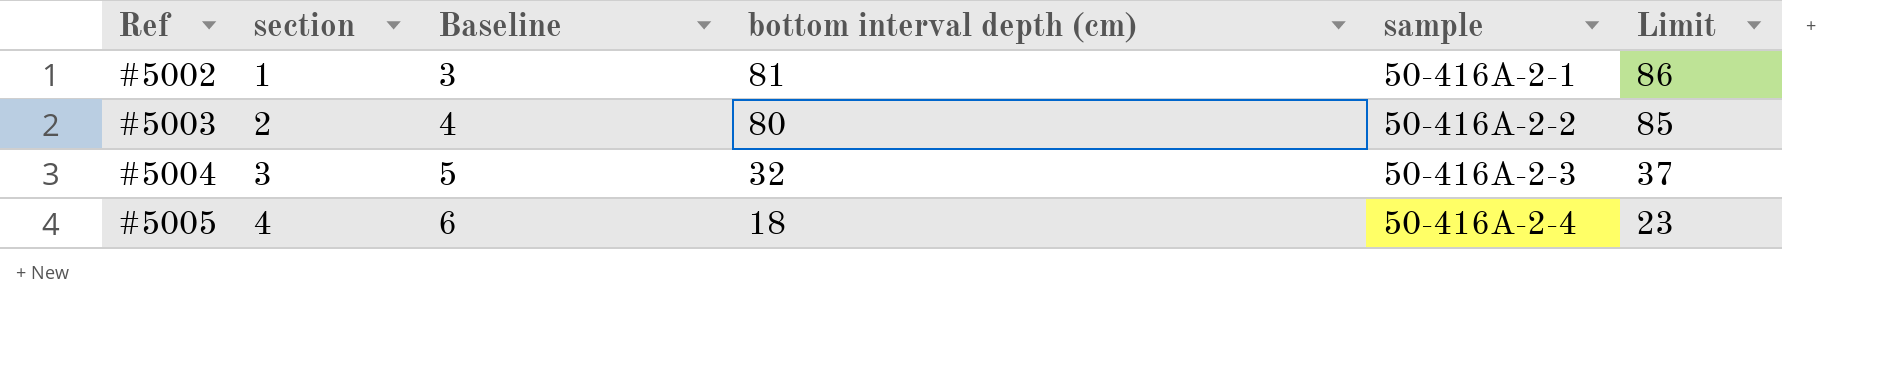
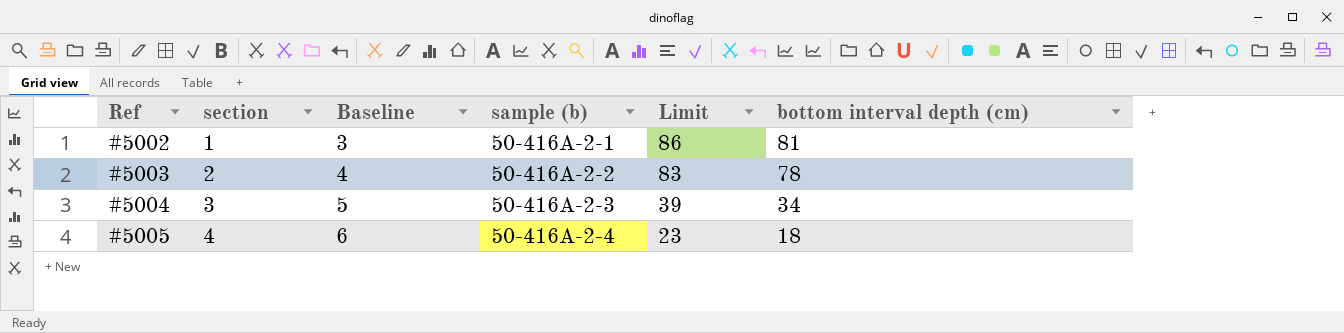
column name: sample -> sample (b)
column bottom interval depth (cm) | position: 4 -> 6
#5003 | Limit: 85 -> 83
#5003 | bottom interval depth (cm): 80 -> 78
#5004 | Limit: 37 -> 39
#5004 | bottom interval depth (cm): 32 -> 34

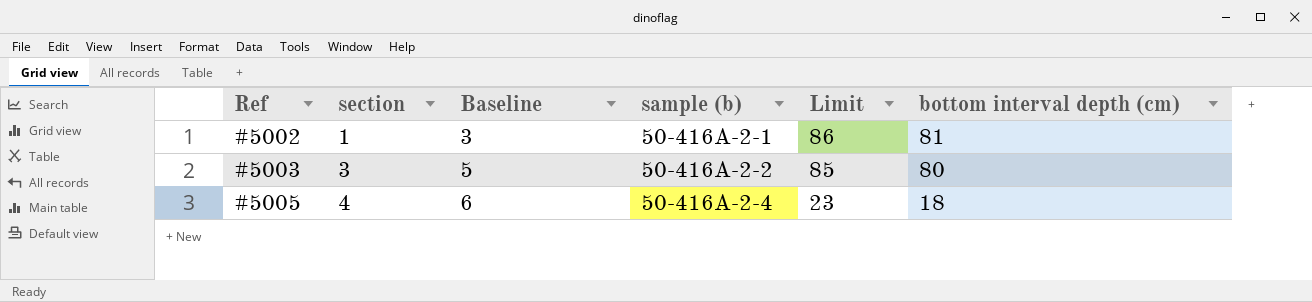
row #5004: 3 | 5 | 50-416A-2-3 | 39 | 34 -> none
#5003 | section: 2 -> 3
#5003 | Baseline: 4 -> 5
#5003 | Limit: 83 -> 85
#5003 | bottom interval depth (cm): 78 -> 80

